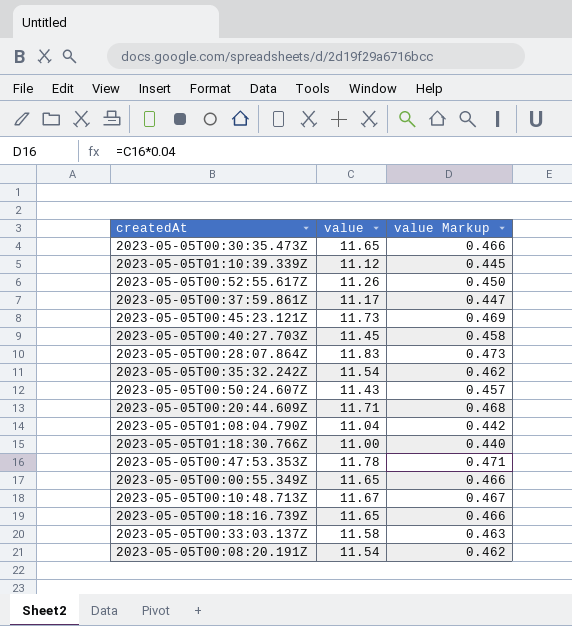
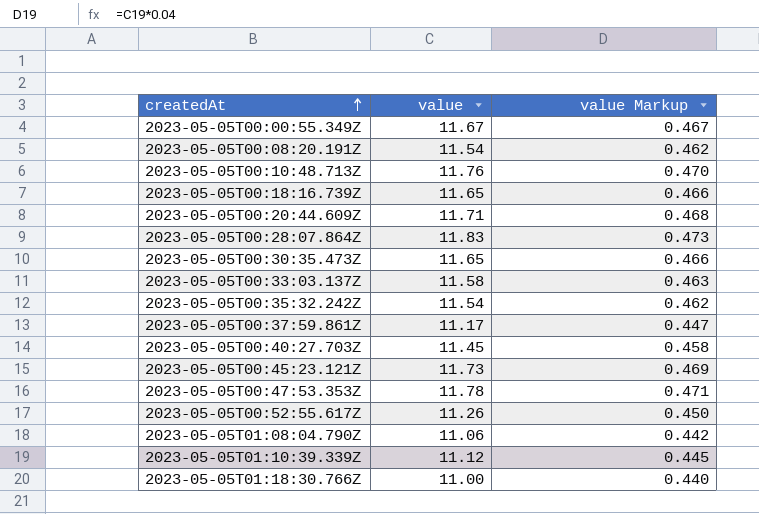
row order: none -> createdAt ascending
row 2023-05-05T00:50:24.607Z: 11.43 | 0.457 -> none
2023-05-05T00:00:55.349Z | value: 11.65 -> 11.67
2023-05-05T00:00:55.349Z | value Markup: 0.466 -> 0.467
2023-05-05T00:10:48.713Z | value: 11.67 -> 11.76
2023-05-05T00:10:48.713Z | value Markup: 0.467 -> 0.470
2023-05-05T01:08:04.790Z | value: 11.04 -> 11.06

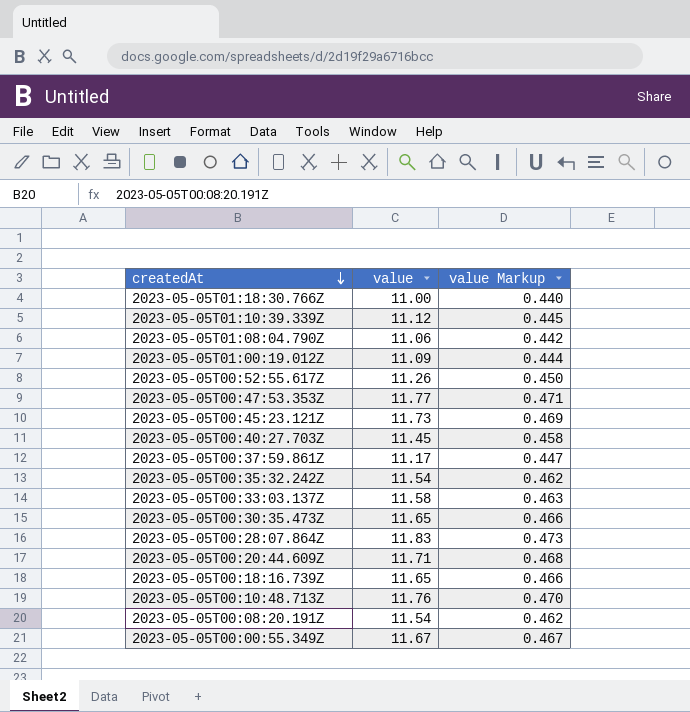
row order: createdAt ascending -> createdAt descending
row 2023-05-05T01:00:19.012Z: none -> 11.09 | 0.444
2023-05-05T00:47:53.353Z | value: 11.78 -> 11.77

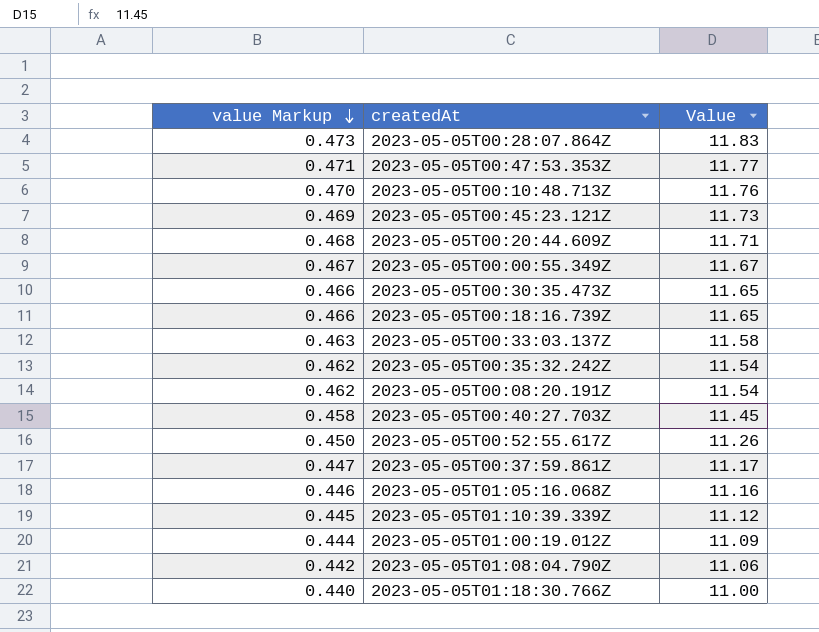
row order: createdAt descending -> value Markup descending
column value Markup | position: 3 -> 1
column name: value -> Value
row 2023-05-05T01:05:16.068Z: none -> 0.446 | 11.16

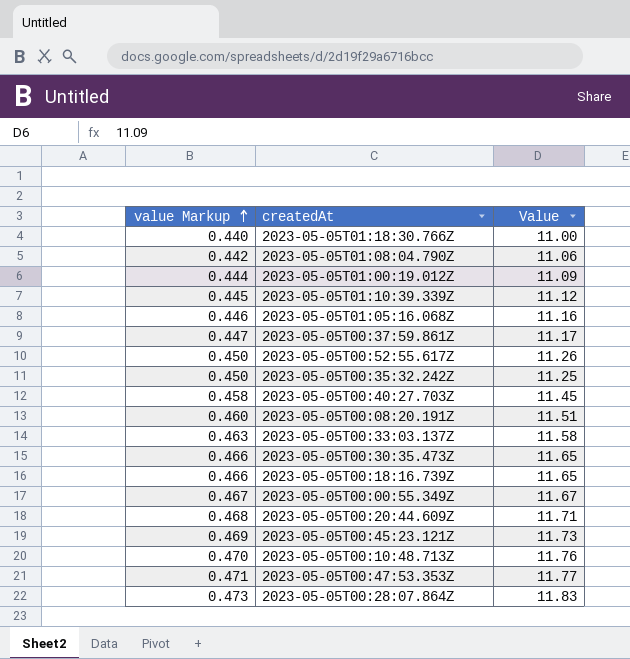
row order: value Markup descending -> value Markup ascending
2023-05-05T00:35:32.242Z | value Markup: 0.462 -> 0.450
2023-05-05T00:35:32.242Z | Value: 11.54 -> 11.25
2023-05-05T00:08:20.191Z | value Markup: 0.462 -> 0.460
2023-05-05T00:08:20.191Z | Value: 11.54 -> 11.51

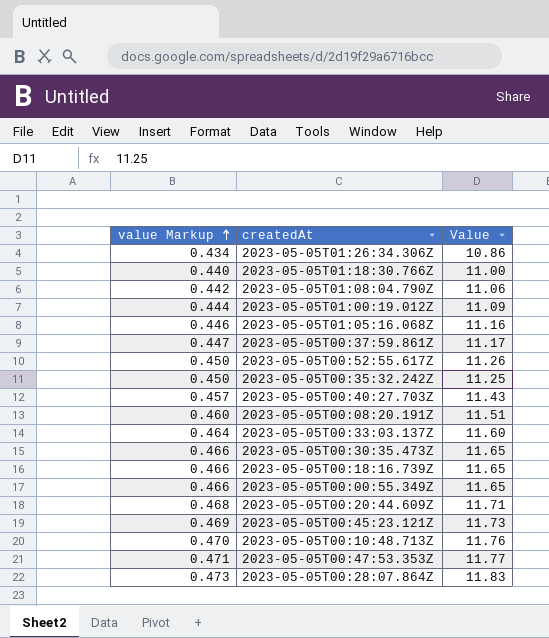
row 2023-05-05T01:10:39.339Z: 0.445 | 11.12 -> none
row 2023-05-05T01:26:34.306Z: none -> 0.434 | 10.86
2023-05-05T00:40:27.703Z | value Markup: 0.458 -> 0.457
2023-05-05T00:40:27.703Z | Value: 11.45 -> 11.43
2023-05-05T00:33:03.137Z | value Markup: 0.463 -> 0.464
2023-05-05T00:33:03.137Z | Value: 11.58 -> 11.60
2023-05-05T00:00:55.349Z | value Markup: 0.467 -> 0.466
2023-05-05T00:00:55.349Z | Value: 11.67 -> 11.65

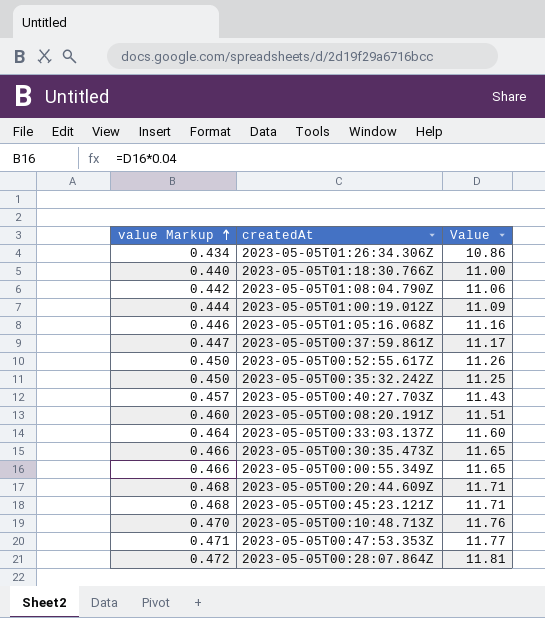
row 2023-05-05T00:18:16.739Z: 0.466 | 11.65 -> none
2023-05-05T00:45:23.121Z | value Markup: 0.469 -> 0.468
2023-05-05T00:45:23.121Z | Value: 11.73 -> 11.71
2023-05-05T00:28:07.864Z | value Markup: 0.473 -> 0.472
2023-05-05T00:28:07.864Z | Value: 11.83 -> 11.81

